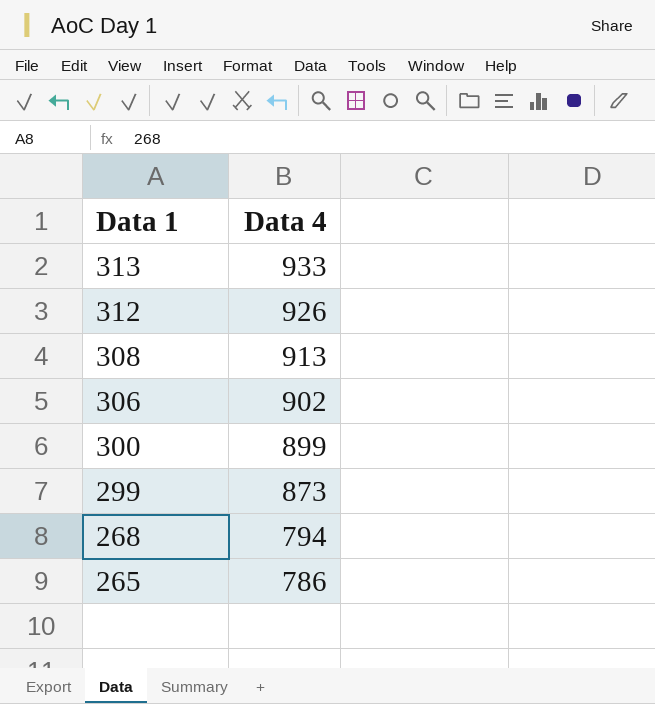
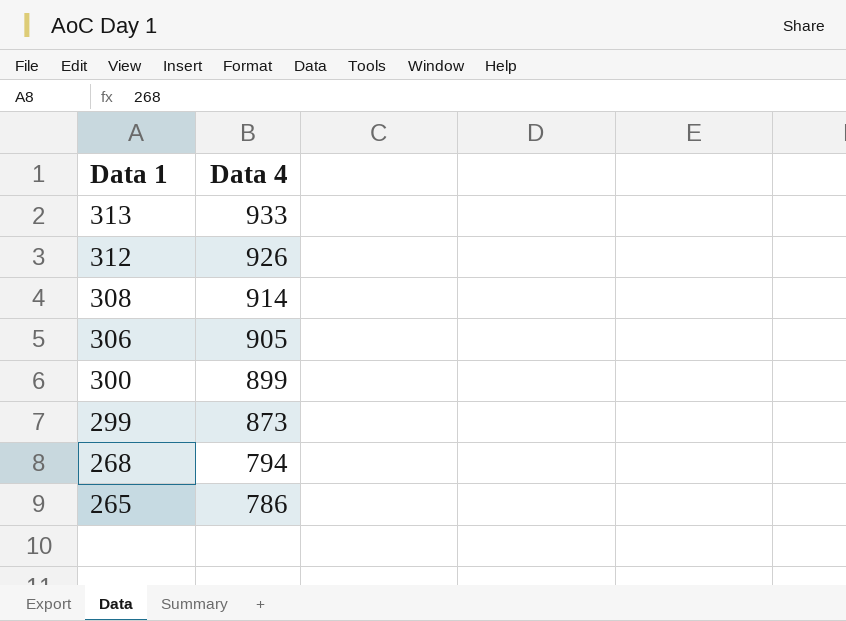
308 | Data 4: 913 -> 914
306 | Data 4: 902 -> 905

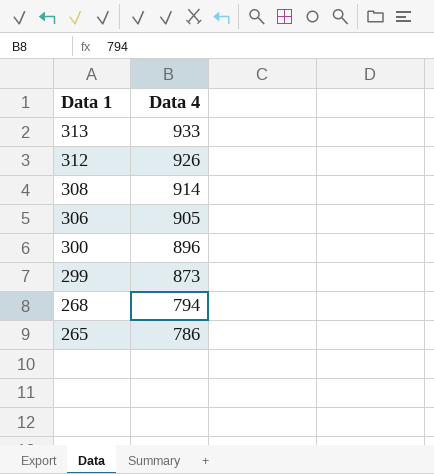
300 | Data 4: 899 -> 896

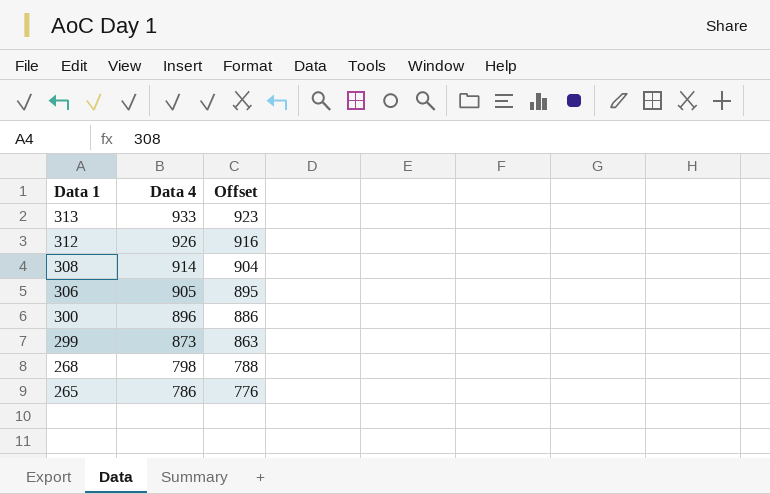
column Offset | formula: none -> [Data 4] - 10
268 | Data 4: 794 -> 798

